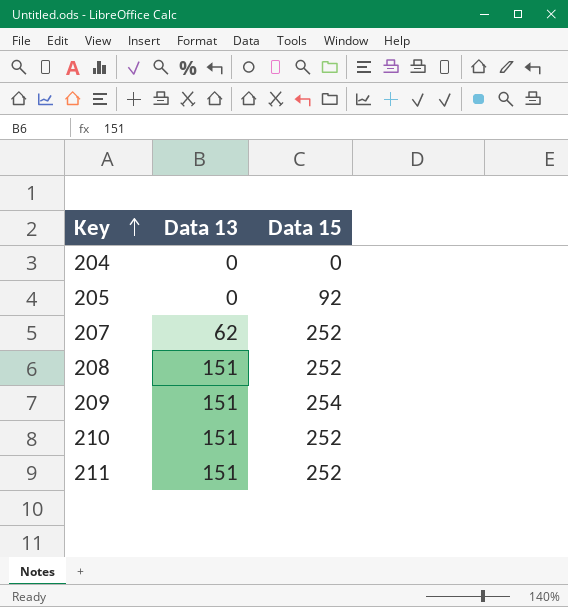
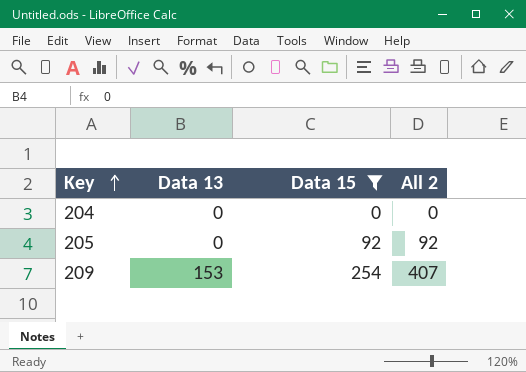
filter: none -> Data 15 != 252
column All 2 | formula: none -> [Data 13] + [Data 15]
209 | Data 13: 151 -> 153

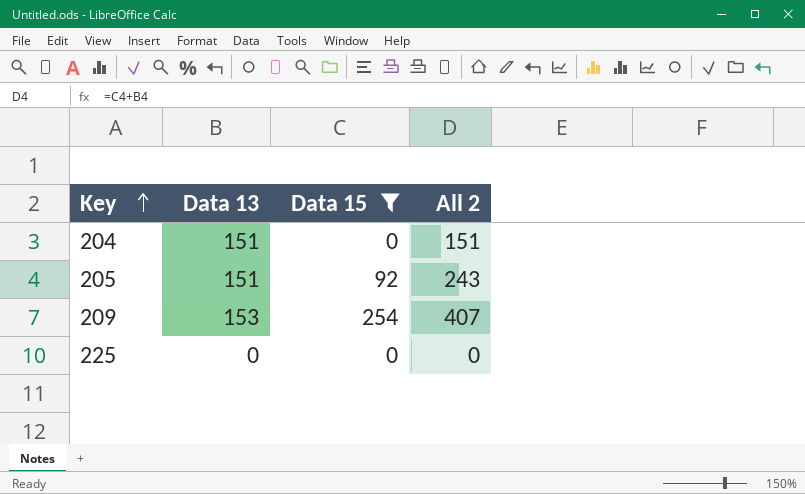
204 | Data 13: 0 -> 151
204 | All 2: 0 -> 151
205 | Data 13: 0 -> 151
205 | All 2: 92 -> 243
row 225: none -> 0 | 0 | 0

